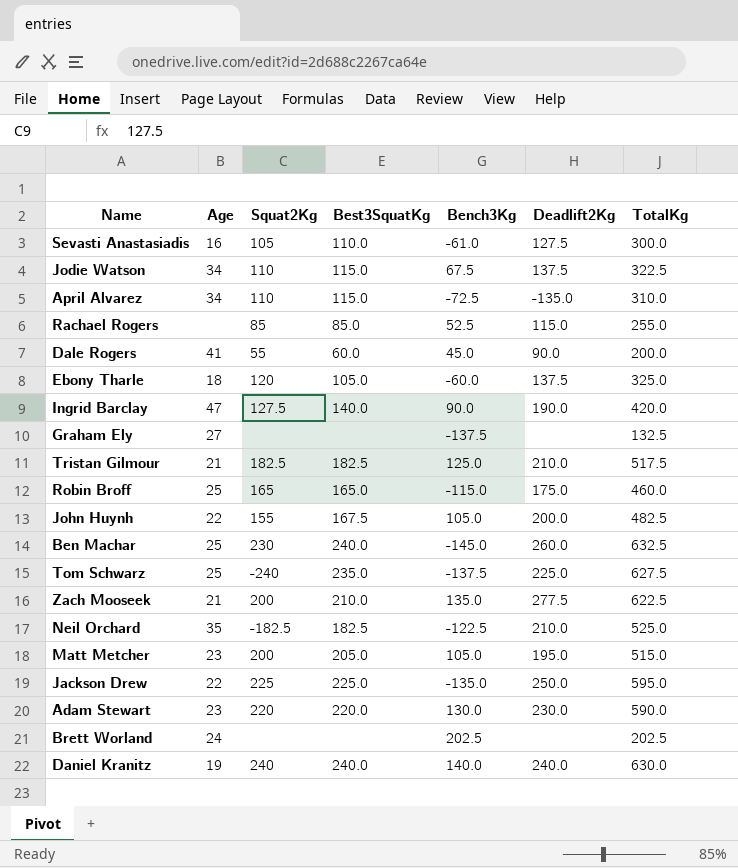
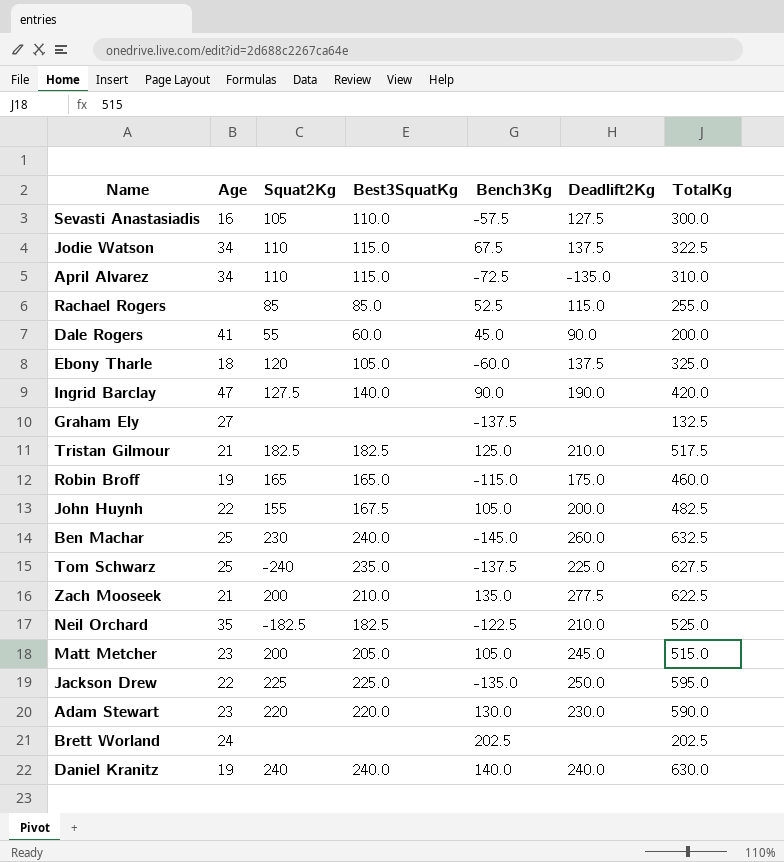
Sevasti Anastasiadis | Bench3Kg: -61.0 -> -57.5
Robin Broff | Age: 25 -> 19
Matt Metcher | Deadlift2Kg: 195.0 -> 245.0

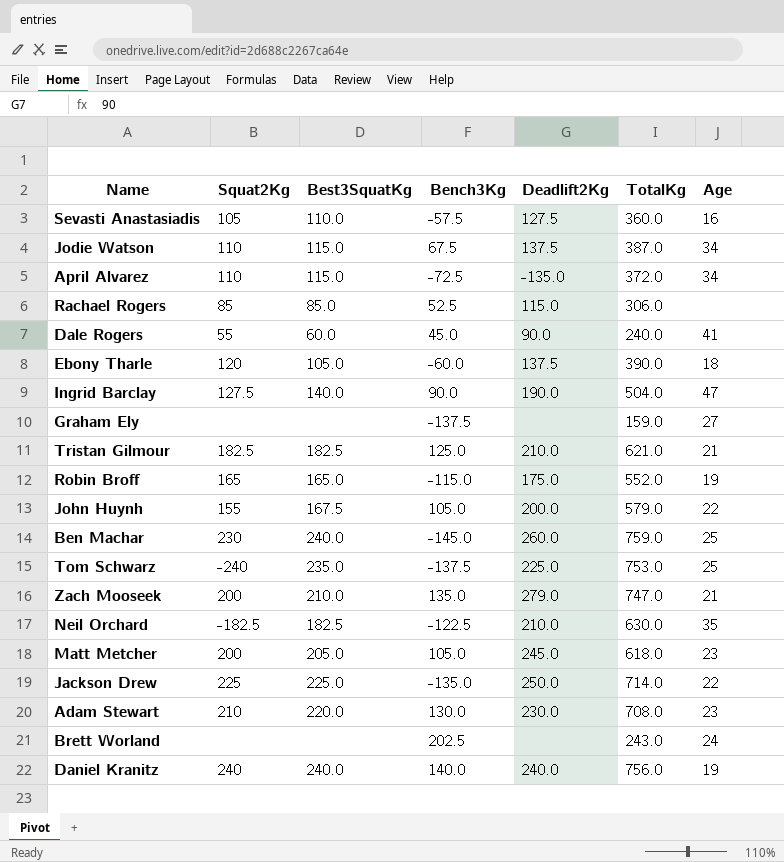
column Age | position: 2 -> 7
Sevasti Anastasiadis | TotalKg: 300.0 -> 360.0
Jodie Watson | TotalKg: 322.5 -> 387.0
April Alvarez | TotalKg: 310.0 -> 372.0
Rachael Rogers | TotalKg: 255.0 -> 306.0
Dale Rogers | TotalKg: 200.0 -> 240.0
Ebony Tharle | TotalKg: 325.0 -> 390.0
Ingrid Barclay | TotalKg: 420.0 -> 504.0
Graham Ely | TotalKg: 132.5 -> 159.0
Tristan Gilmour | TotalKg: 517.5 -> 621.0
Robin Broff | TotalKg: 460.0 -> 552.0
John Huynh | TotalKg: 482.5 -> 579.0
Ben Machar | TotalKg: 632.5 -> 759.0
Tom Schwarz | TotalKg: 627.5 -> 753.0
Zach Mooseek | Deadlift2Kg: 277.5 -> 279.0
Zach Mooseek | TotalKg: 622.5 -> 747.0
Neil Orchard | TotalKg: 525.0 -> 630.0
Matt Metcher | TotalKg: 515.0 -> 618.0
Jackson Drew | TotalKg: 595.0 -> 714.0
Adam Stewart | Squat2Kg: 220 -> 210
Adam Stewart | TotalKg: 590.0 -> 708.0
Brett Worland | TotalKg: 202.5 -> 243.0
Daniel Kranitz | TotalKg: 630.0 -> 756.0

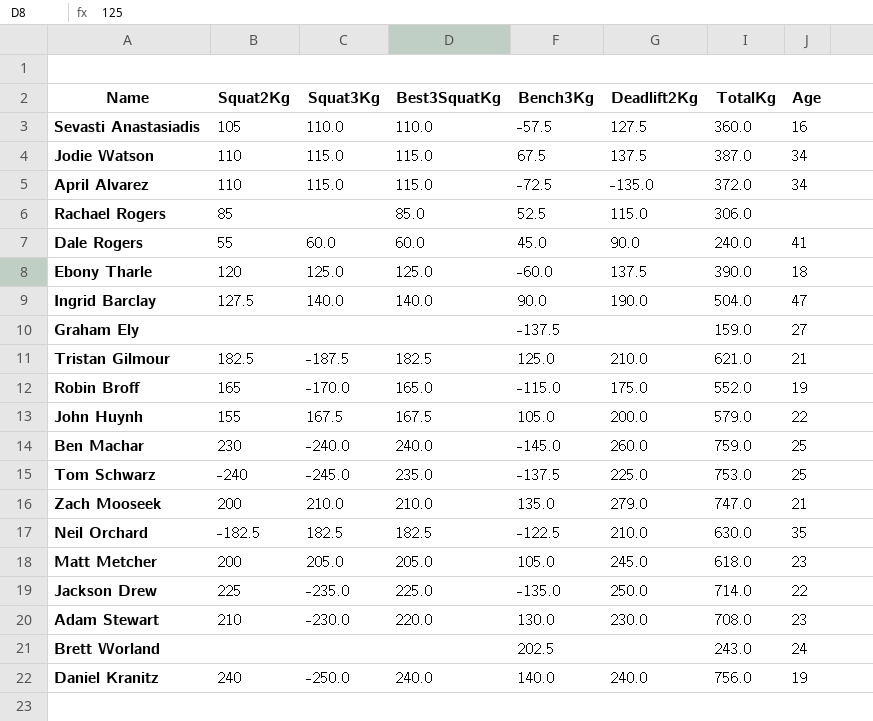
column Squat3Kg | position: none -> 3
Ebony Tharle | Best3SquatKg: 105.0 -> 125.0

